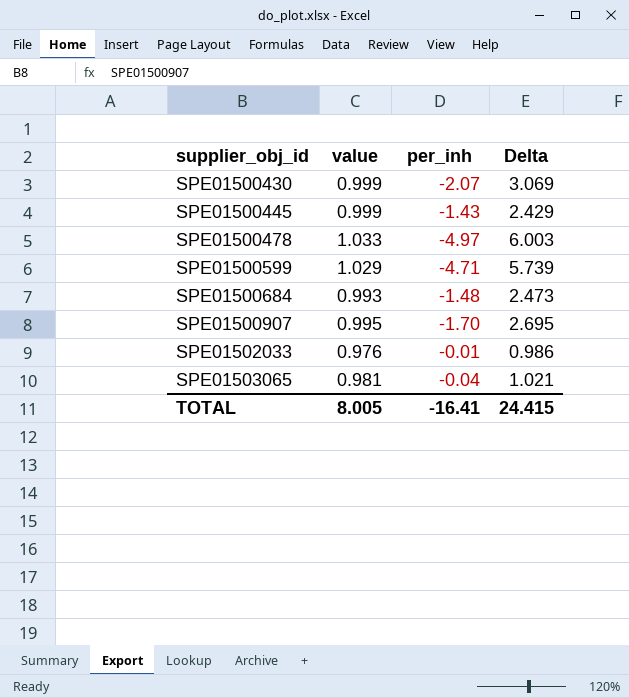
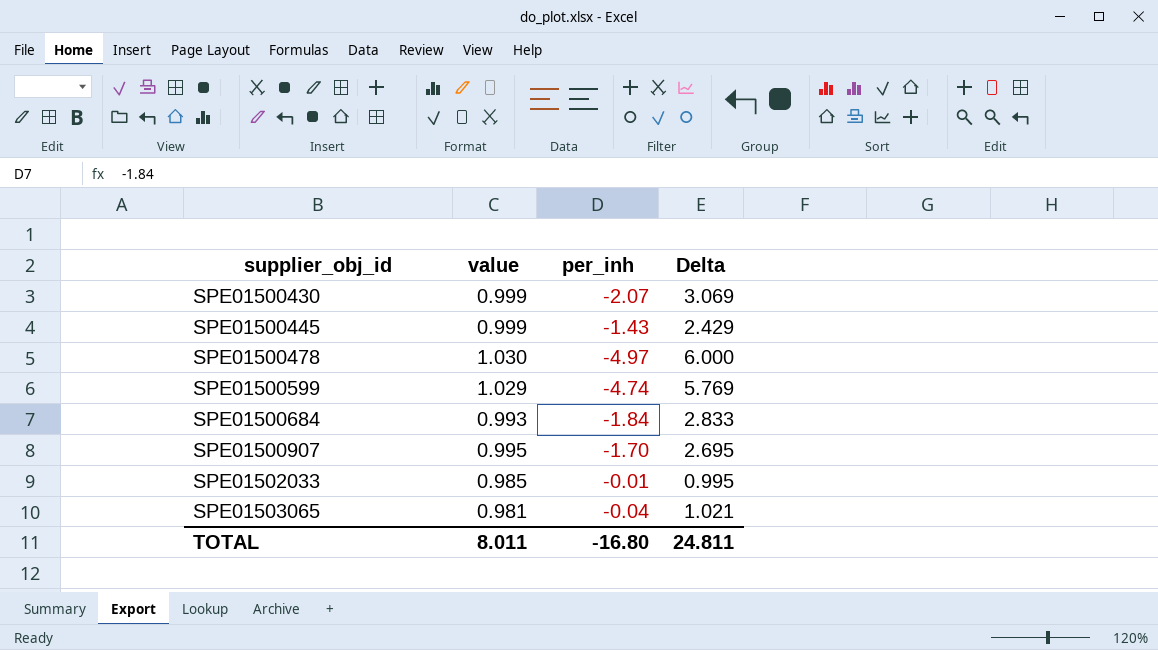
SPE01500478 | value: 1.033 -> 1.030
SPE01500478 | Delta: 6.003 -> 6.000
SPE01500599 | per_inh: -4.71 -> -4.74
SPE01500599 | Delta: 5.739 -> 5.769
SPE01500684 | per_inh: -1.48 -> -1.84
SPE01500684 | Delta: 2.473 -> 2.833
SPE01502033 | value: 0.976 -> 0.985
SPE01502033 | Delta: 0.986 -> 0.995
TOTAL | value: 8.005 -> 8.011
TOTAL | per_inh: -16.41 -> -16.80
TOTAL | Delta: 24.415 -> 24.811

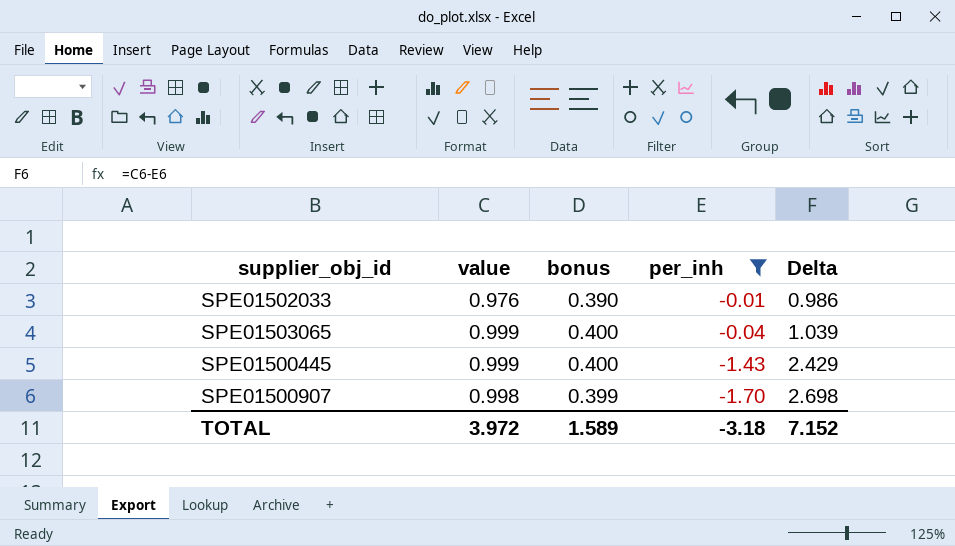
filter: none -> per_inh >= -1.70
row order: supplier_obj_id ascending -> per_inh descending
column bonus | formula: none -> [value] * 0.4
SPE01502033 | value: 0.985 -> 0.976
SPE01502033 | Delta: 0.995 -> 0.986
SPE01503065 | value: 0.981 -> 0.999
SPE01503065 | Delta: 1.021 -> 1.039
SPE01500907 | value: 0.995 -> 0.998
SPE01500907 | Delta: 2.695 -> 2.698
TOTAL | value: 8.011 -> 3.972
TOTAL | per_inh: -16.80 -> -3.18
TOTAL | Delta: 24.811 -> 7.152

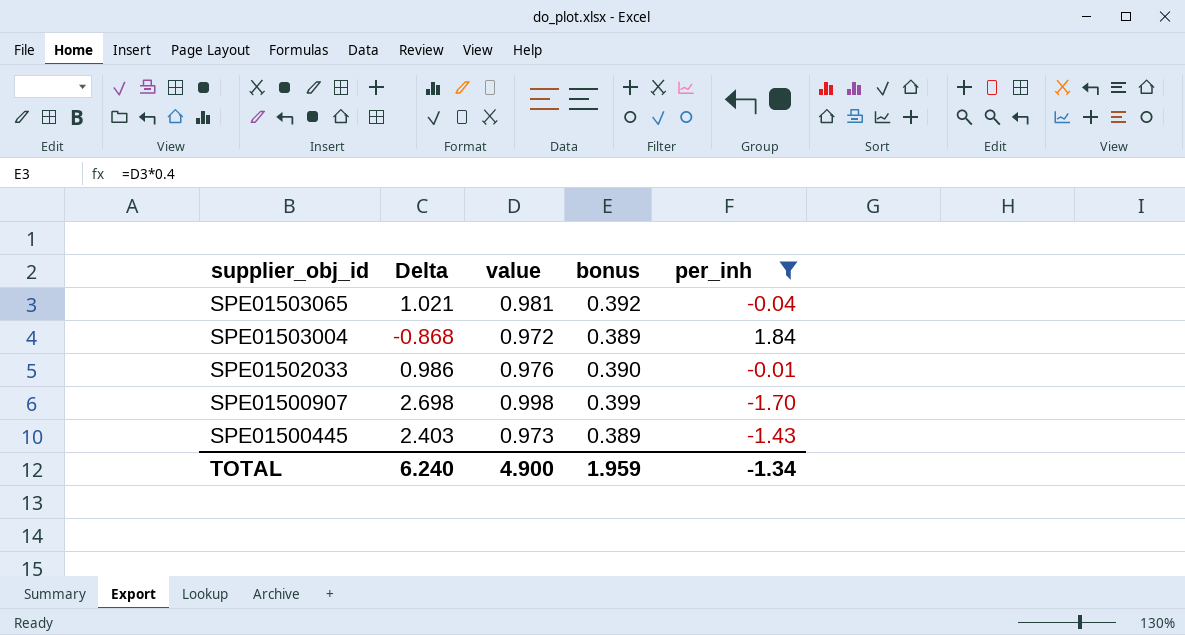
row order: per_inh descending -> supplier_obj_id descending
column Delta | position: 5 -> 2
SPE01503065 | Delta: 1.039 -> 1.021
SPE01503065 | value: 0.999 -> 0.981
SPE01503065 | bonus: 0.400 -> 0.392
row SPE01503004: none -> -0.868 | 0.972 | 0.389 | 1.84
SPE01500445 | Delta: 2.429 -> 2.403
SPE01500445 | value: 0.999 -> 0.973
SPE01500445 | bonus: 0.400 -> 0.389
TOTAL | Delta: 7.152 -> 6.240
TOTAL | value: 3.972 -> 4.900
TOTAL | bonus: 1.589 -> 1.959
TOTAL | per_inh: -3.18 -> -1.34

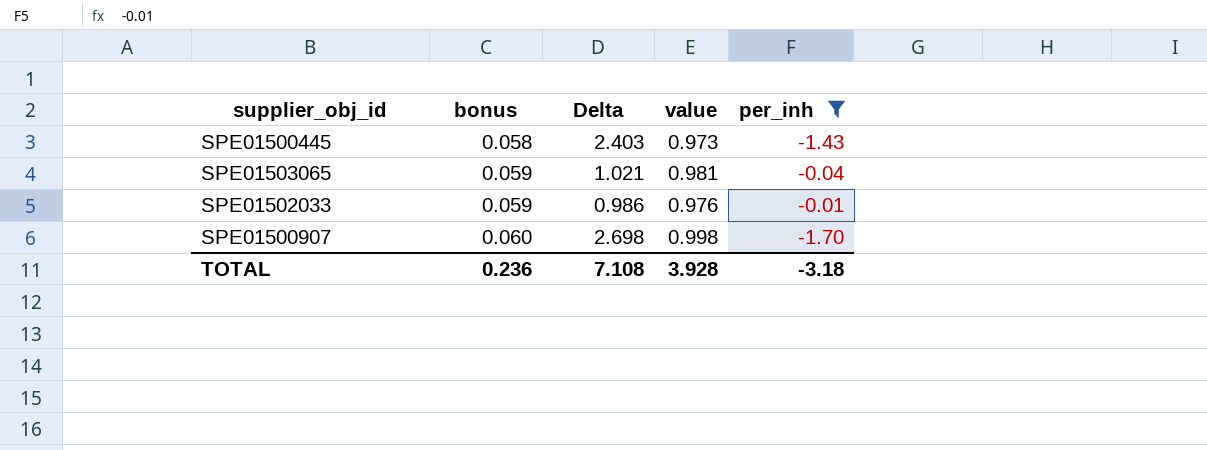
row order: supplier_obj_id descending -> bonus ascending
column bonus | formula: [value] * 0.4 -> [value] * 0.06
column bonus | position: 4 -> 2
row SPE01503004: -0.868 | 0.972 | 0.389 | 1.84 -> none
TOTAL | bonus: 1.959 -> 0.236
TOTAL | Delta: 6.240 -> 7.108
TOTAL | value: 4.900 -> 3.928
TOTAL | per_inh: -1.34 -> -3.18

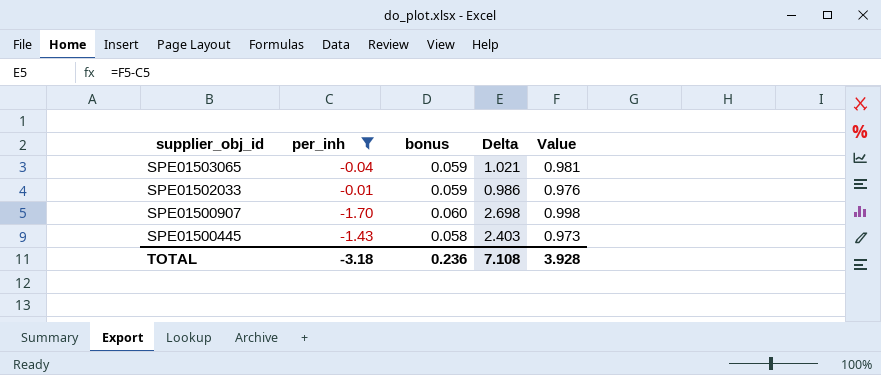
row order: bonus ascending -> supplier_obj_id descending
column per_inh | position: 5 -> 2
column name: value -> Value

